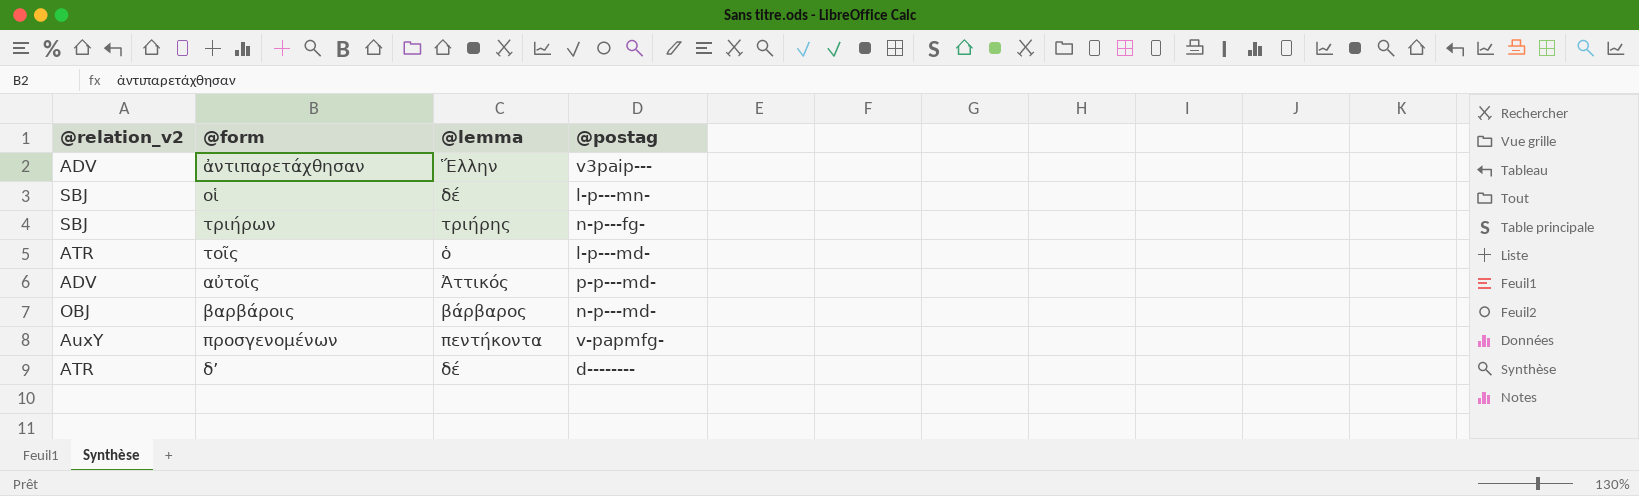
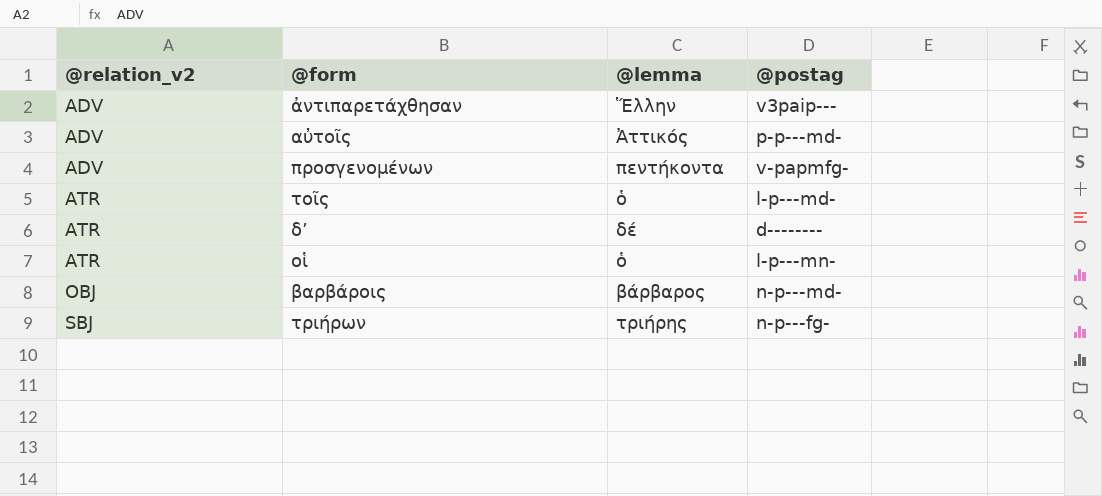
row order: none -> @relation_v2 ascending
προσγενομένων | @relation_v2: AuxY -> ADV
οἱ | @relation_v2: SBJ -> ATR
οἱ | @lemma: δέ -> ὁ

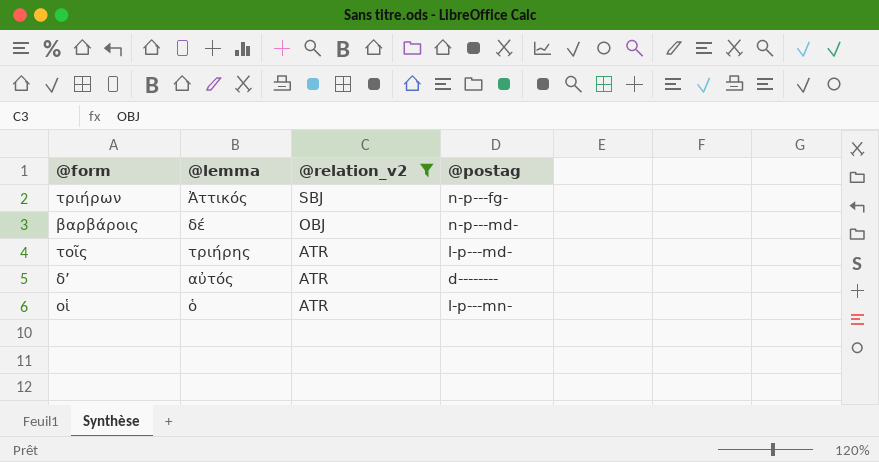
filter: none -> @relation_v2 != ADV
row order: @relation_v2 ascending -> @relation_v2 descending
column @relation_v2 | position: 1 -> 3
τριήρων | @lemma: τριήρης -> Ἀττικός
βαρβάροις | @lemma: βάρβαρος -> δέ
τοῖς | @lemma: ὁ -> τριήρης
δʼ | @lemma: δέ -> αὐτός

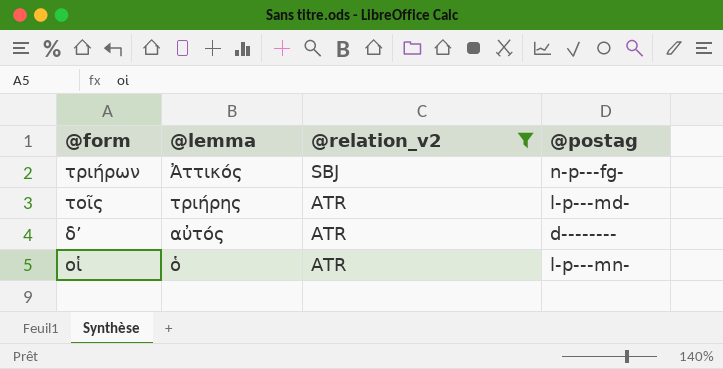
row βαρβάροις: δέ | OBJ | n-p---md- -> none

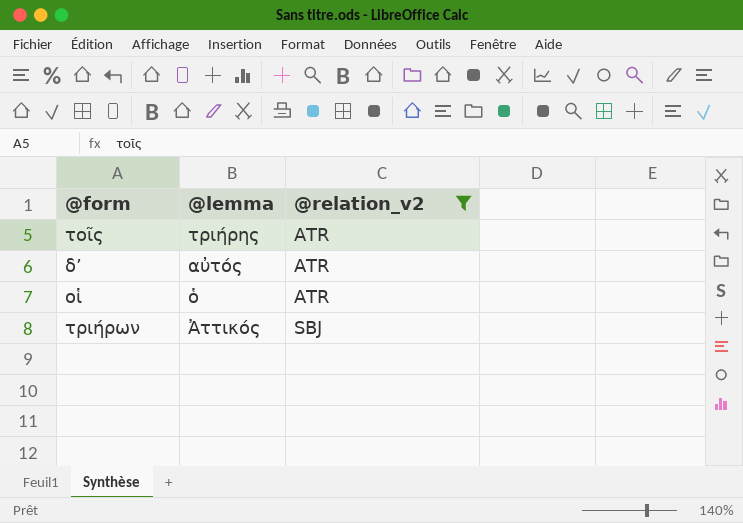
row order: @relation_v2 descending -> @relation_v2 ascending
column @postag | position: 4 -> none

